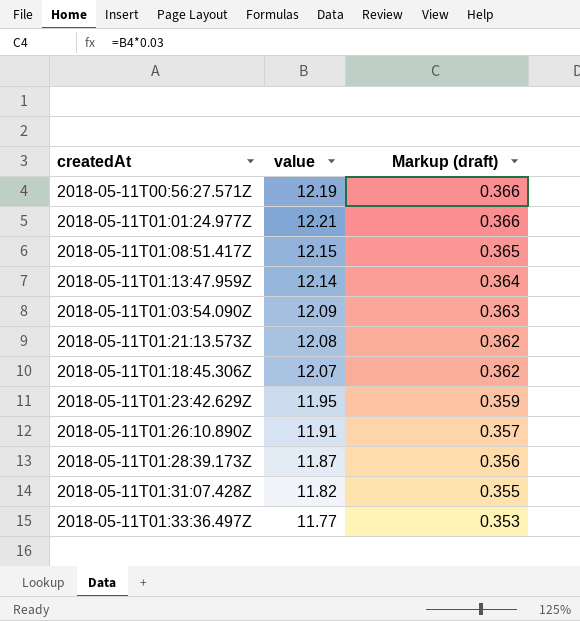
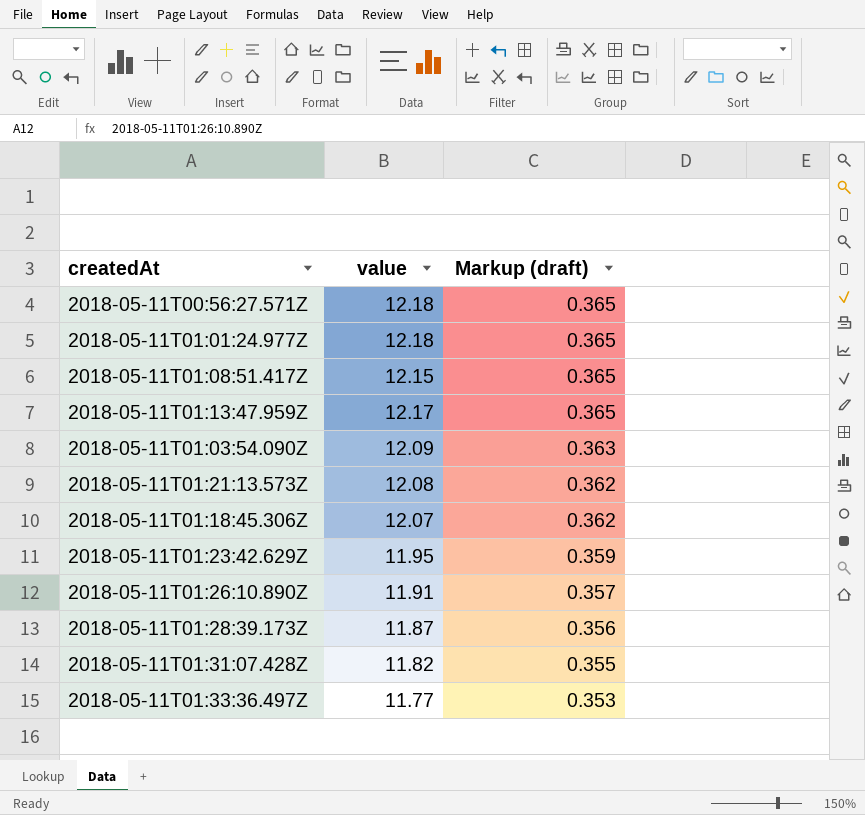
2018-05-11T00:56:27.571Z | value: 12.19 -> 12.18
2018-05-11T00:56:27.571Z | Markup (draft): 0.366 -> 0.365
2018-05-11T01:01:24.977Z | value: 12.21 -> 12.18
2018-05-11T01:01:24.977Z | Markup (draft): 0.366 -> 0.365
2018-05-11T01:13:47.959Z | value: 12.14 -> 12.17
2018-05-11T01:13:47.959Z | Markup (draft): 0.364 -> 0.365

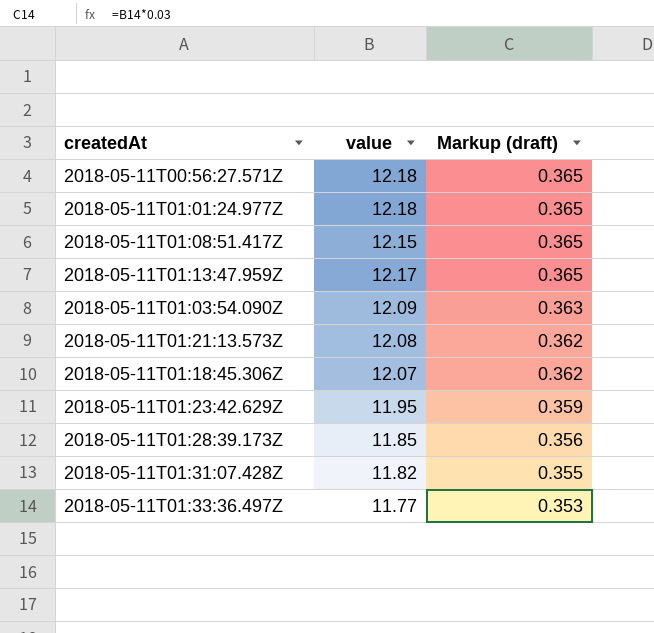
row 2018-05-11T01:26:10.890Z: 11.91 | 0.357 -> none
2018-05-11T01:28:39.173Z | value: 11.87 -> 11.85

